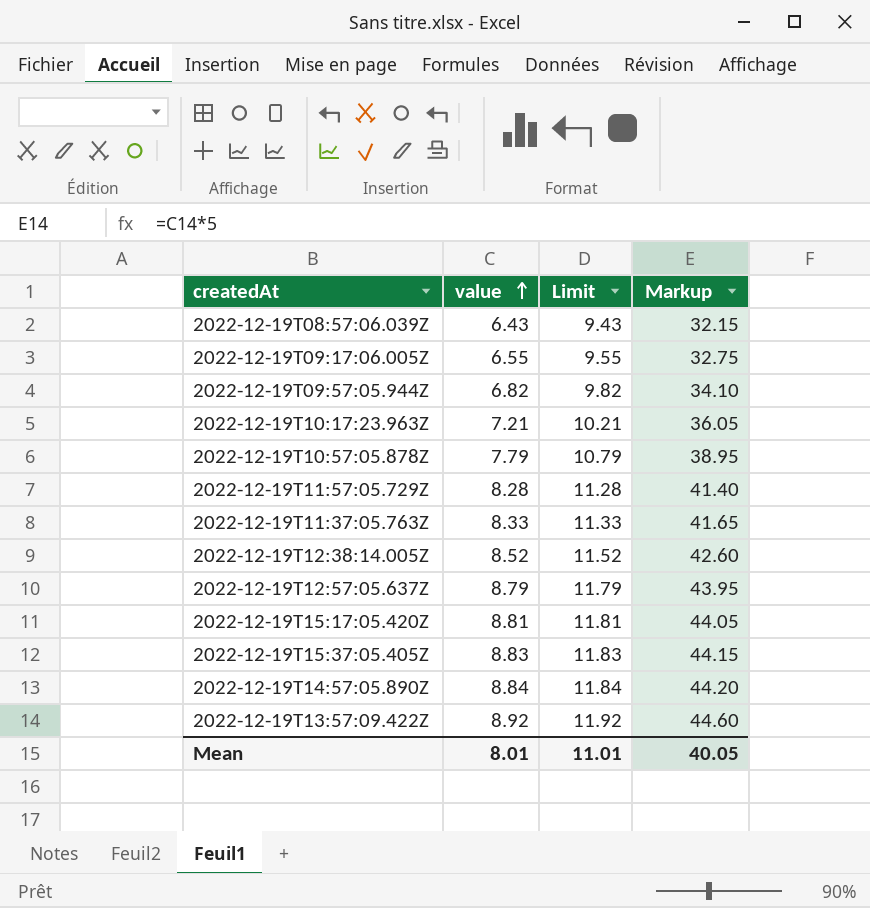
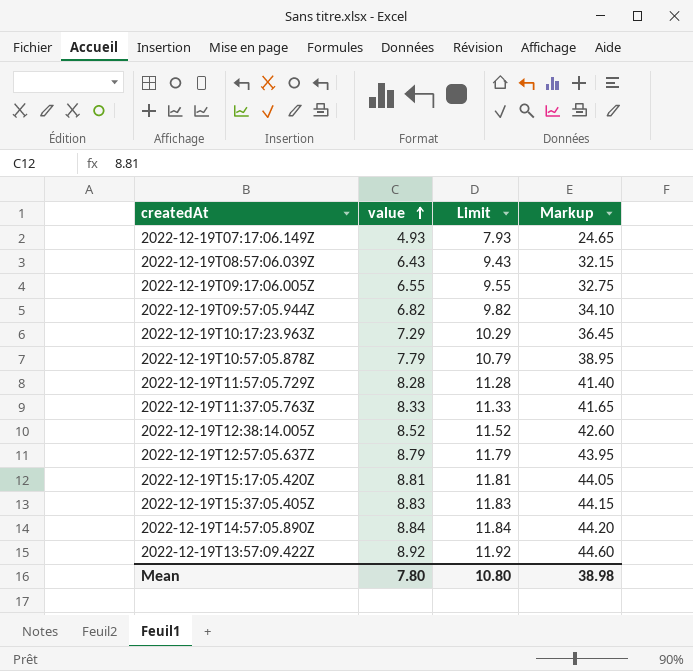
row 2022-12-19T07:17:06.149Z: none -> 4.93 | 7.93 | 24.65
2022-12-19T10:17:23.963Z | value: 7.21 -> 7.29
2022-12-19T10:17:23.963Z | Limit: 10.21 -> 10.29
2022-12-19T10:17:23.963Z | Markup: 36.05 -> 36.45
Mean | value: 8.01 -> 7.80
Mean | Limit: 11.01 -> 10.80
Mean | Markup: 40.05 -> 38.98

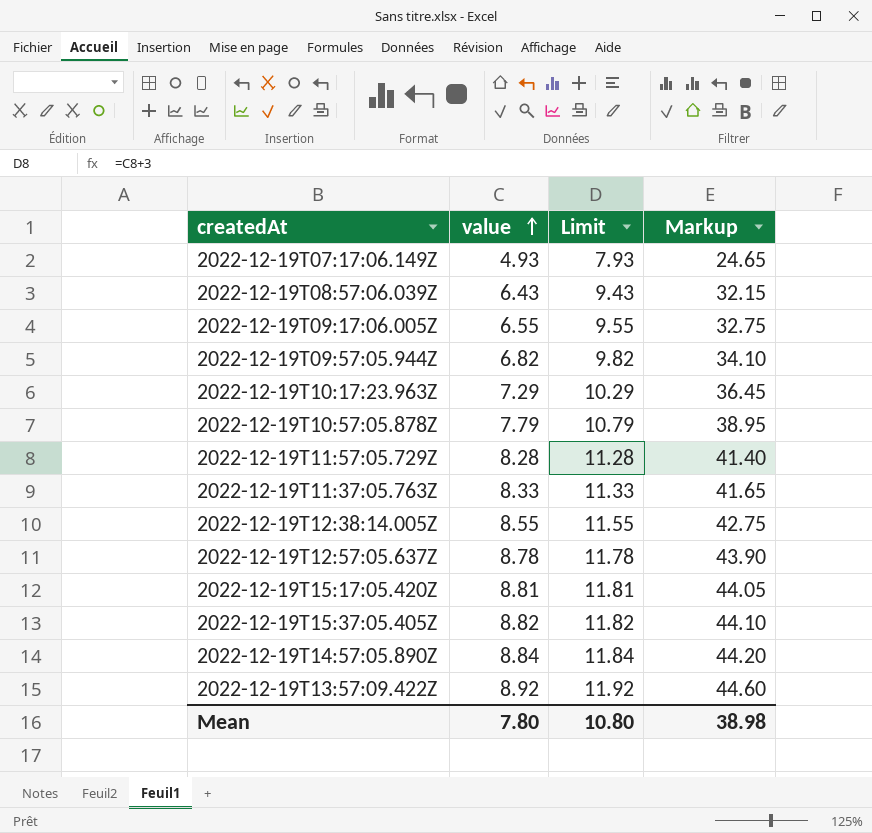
2022-12-19T12:38:14.005Z | value: 8.52 -> 8.55
2022-12-19T12:38:14.005Z | Limit: 11.52 -> 11.55
2022-12-19T12:38:14.005Z | Markup: 42.60 -> 42.75
2022-12-19T12:57:05.637Z | value: 8.79 -> 8.78
2022-12-19T12:57:05.637Z | Limit: 11.79 -> 11.78
2022-12-19T12:57:05.637Z | Markup: 43.95 -> 43.90
2022-12-19T15:37:05.405Z | value: 8.83 -> 8.82
2022-12-19T15:37:05.405Z | Limit: 11.83 -> 11.82
2022-12-19T15:37:05.405Z | Markup: 44.15 -> 44.10

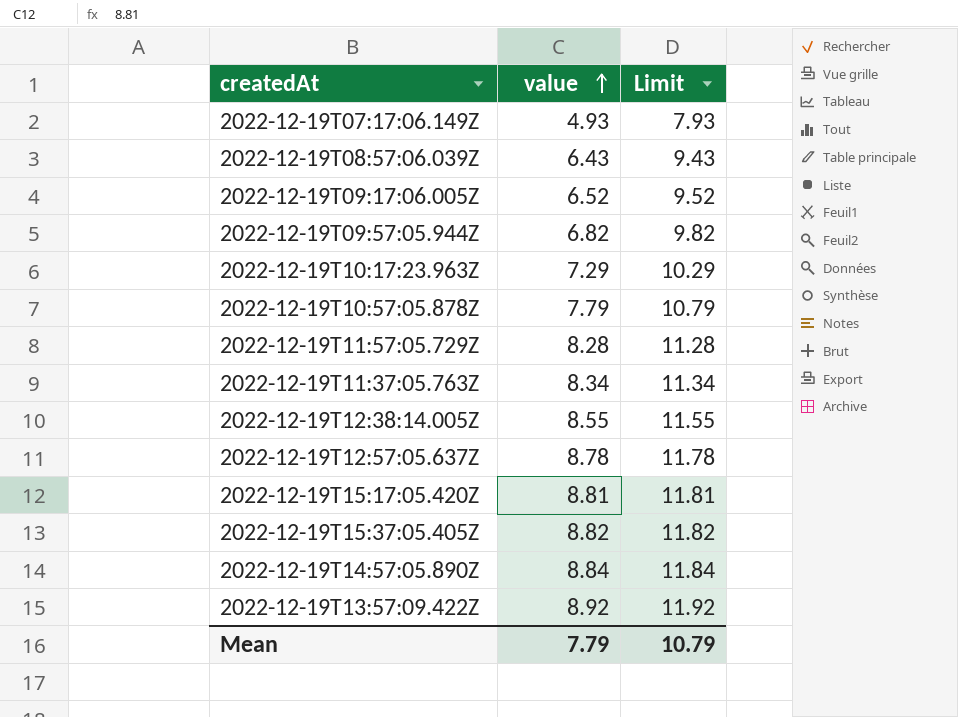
column Markup | formula: [value] * 5 -> none
2022-12-19T09:17:06.005Z | value: 6.55 -> 6.52
2022-12-19T09:17:06.005Z | Limit: 9.55 -> 9.52
2022-12-19T11:37:05.763Z | value: 8.33 -> 8.34
2022-12-19T11:37:05.763Z | Limit: 11.33 -> 11.34
Mean | value: 7.80 -> 7.79
Mean | Limit: 10.80 -> 10.79

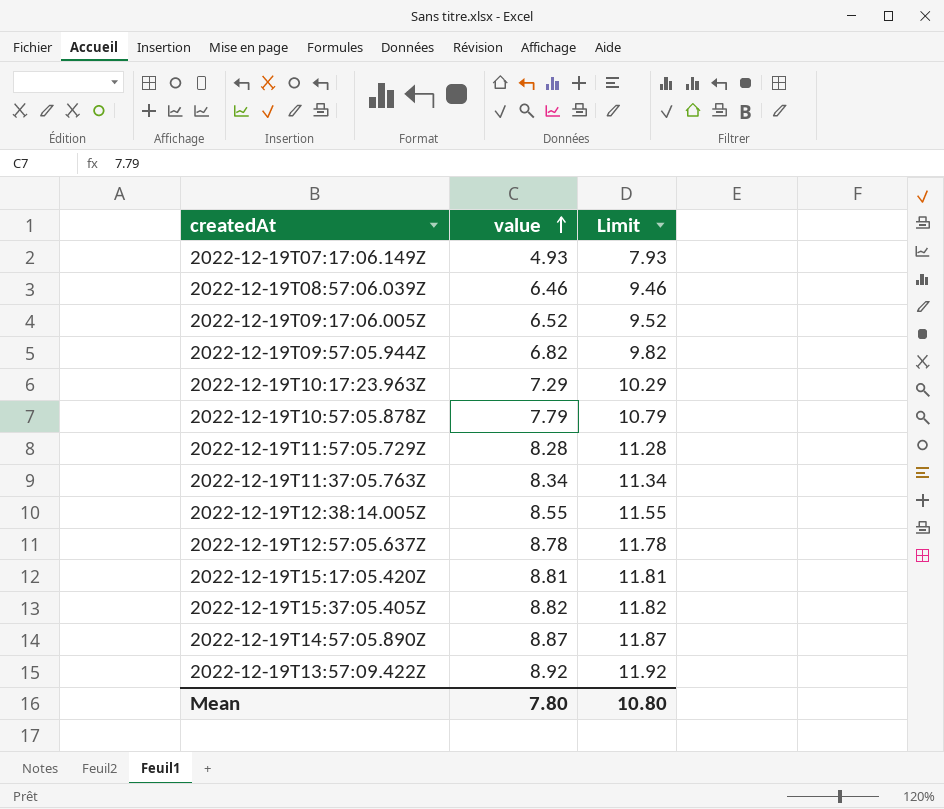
2022-12-19T08:57:06.039Z | value: 6.43 -> 6.46
2022-12-19T08:57:06.039Z | Limit: 9.43 -> 9.46
2022-12-19T14:57:05.890Z | value: 8.84 -> 8.87
2022-12-19T14:57:05.890Z | Limit: 11.84 -> 11.87
Mean | value: 7.79 -> 7.80
Mean | Limit: 10.79 -> 10.80

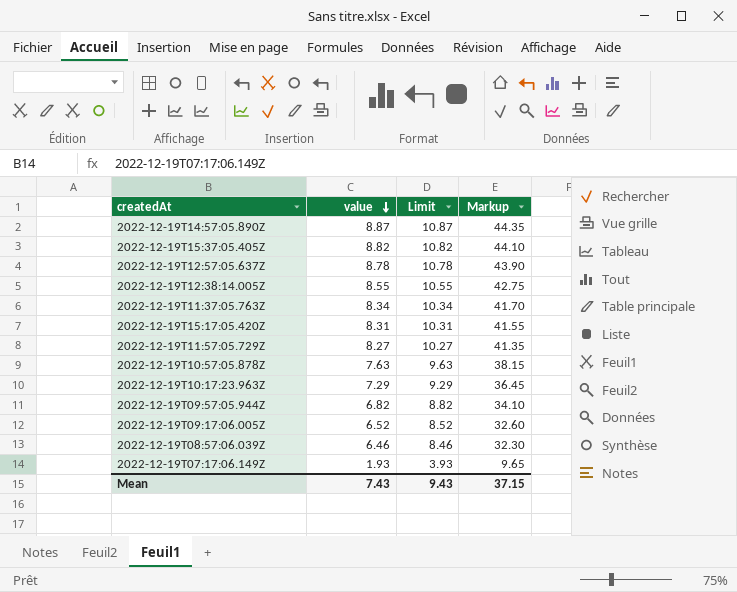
row order: value ascending -> value descending
column Limit | formula: [value] + 3 -> [value] + 2
column Markup | formula: none -> [value] * 5
row 2022-12-19T13:57:09.422Z: 8.92 | 11.92 -> none
2022-12-19T15:17:05.420Z | value: 8.81 -> 8.31
2022-12-19T11:57:05.729Z | value: 8.28 -> 8.27
2022-12-19T10:57:05.878Z | value: 7.79 -> 7.63
2022-12-19T07:17:06.149Z | value: 4.93 -> 1.93
Mean | value: 7.80 -> 7.43
Mean | Limit: 10.80 -> 9.43

